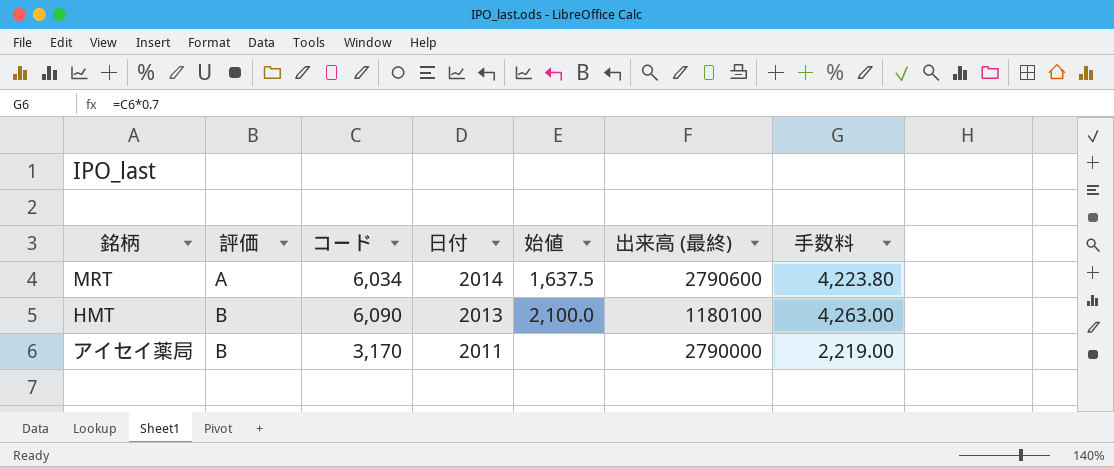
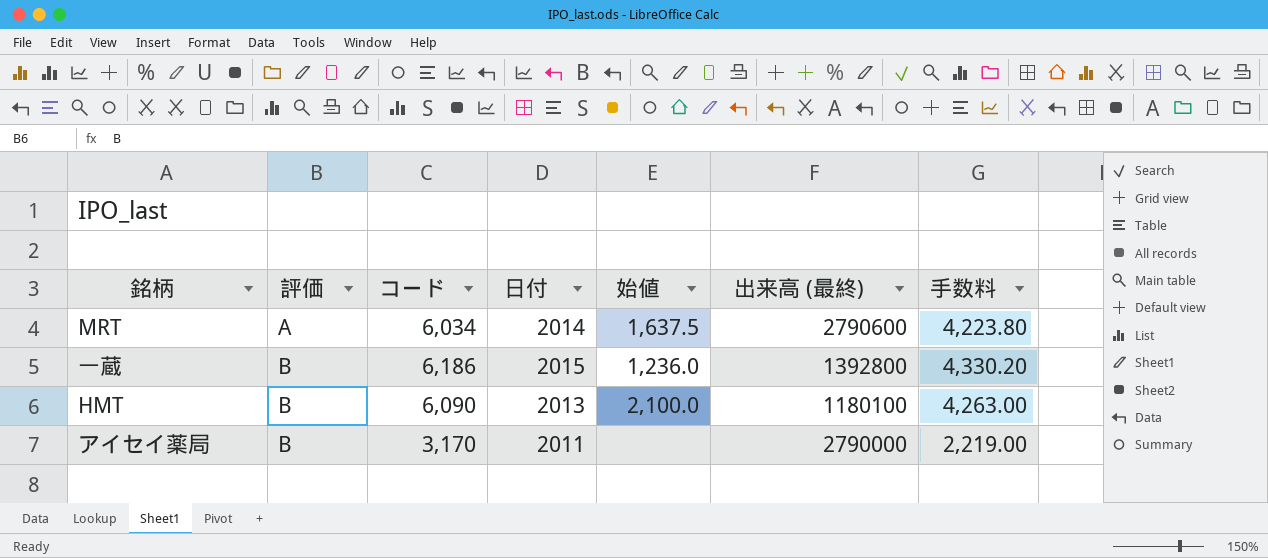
row 一蔵: none -> B | 6,186 | 2015 | 1,236.0 | 1392800 | 4,330.20

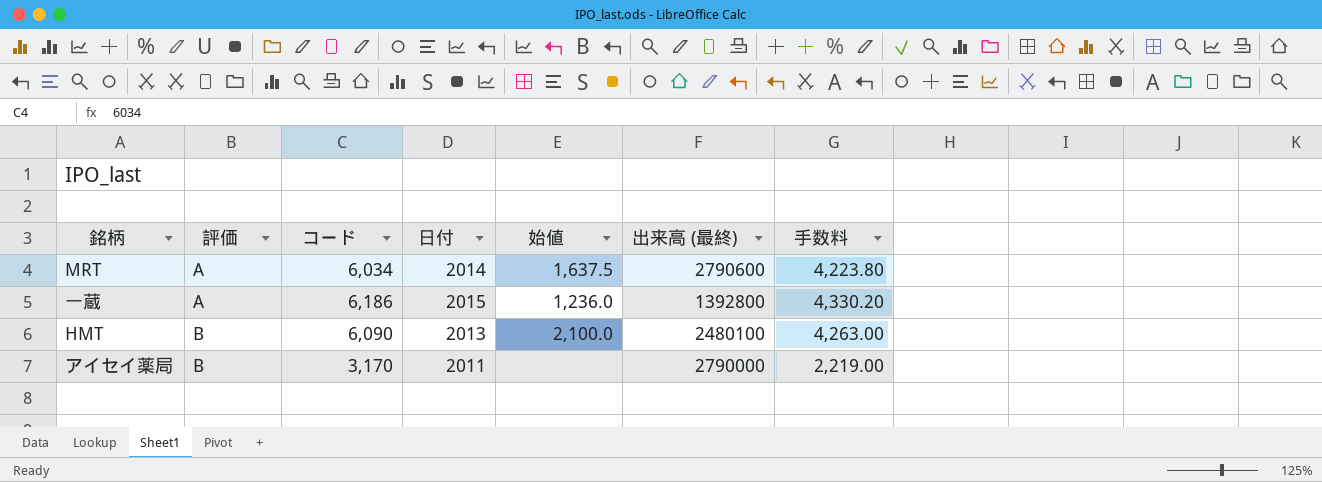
一蔵 | 評価: B -> A
HMT | 出来高 (最終): 1180100 -> 2480100

